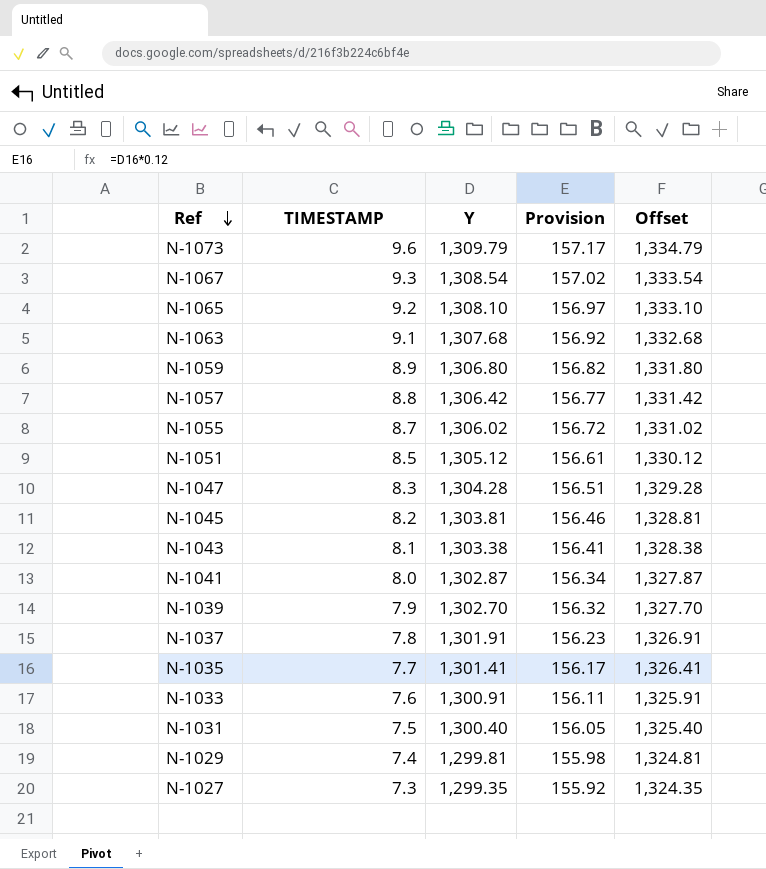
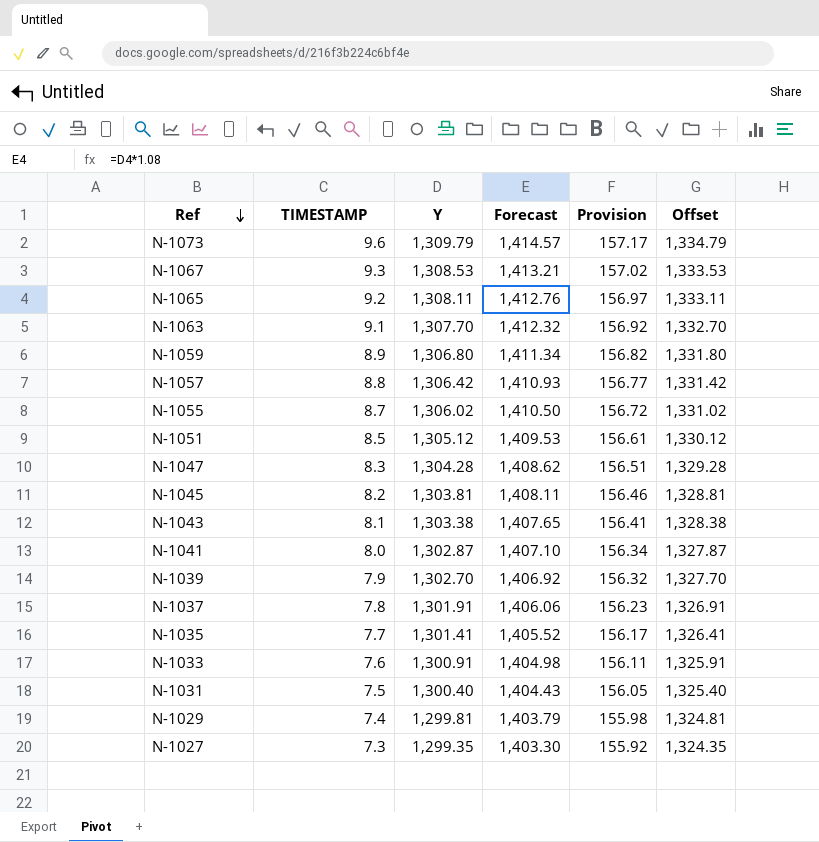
column Forecast | formula: none -> [Y] * 1.08
N-1067 | Y: 1,308.54 -> 1,308.53
N-1067 | Offset: 1,333.54 -> 1,333.53
N-1065 | Y: 1,308.10 -> 1,308.11
N-1065 | Offset: 1,333.10 -> 1,333.11
N-1063 | Y: 1,307.68 -> 1,307.70
N-1063 | Offset: 1,332.68 -> 1,332.70

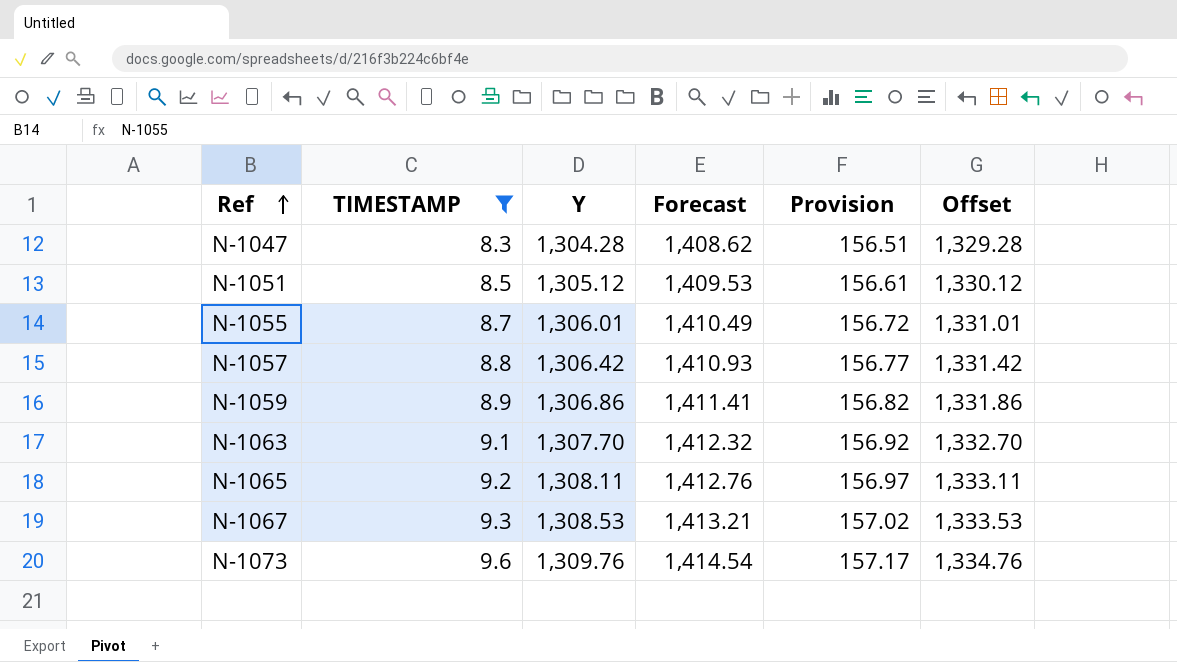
filter: none -> TIMESTAMP >= 8.3
row order: Ref descending -> Ref ascending
N-1055 | Y: 1,306.02 -> 1,306.01
N-1055 | Forecast: 1,410.50 -> 1,410.49
N-1055 | Offset: 1,331.02 -> 1,331.01
N-1059 | Y: 1,306.80 -> 1,306.86
N-1059 | Forecast: 1,411.34 -> 1,411.41
N-1059 | Offset: 1,331.80 -> 1,331.86
N-1073 | Y: 1,309.79 -> 1,309.76
N-1073 | Forecast: 1,414.57 -> 1,414.54
N-1073 | Offset: 1,334.79 -> 1,334.76

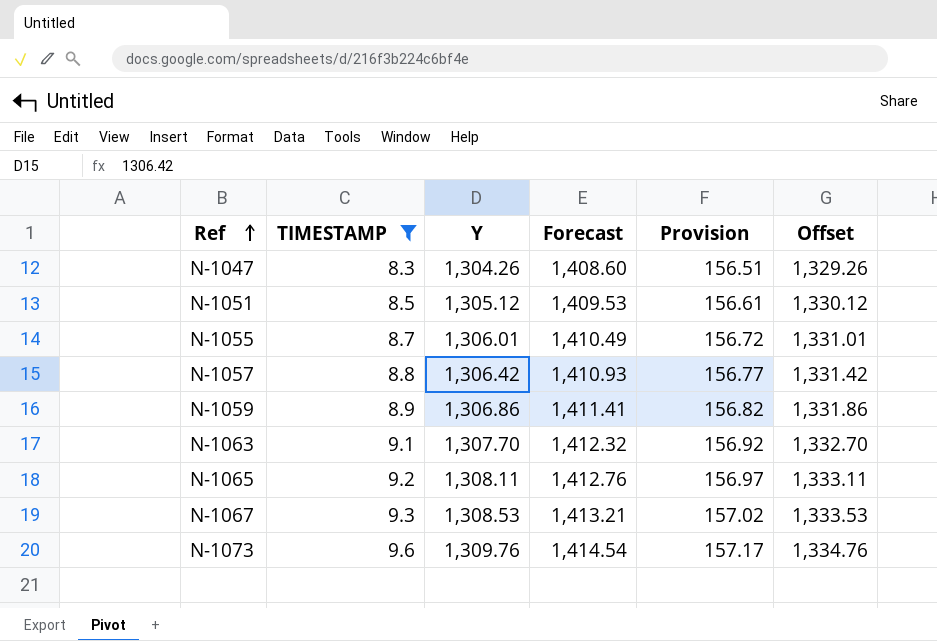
N-1047 | Y: 1,304.28 -> 1,304.26
N-1047 | Forecast: 1,408.62 -> 1,408.60
N-1047 | Offset: 1,329.28 -> 1,329.26

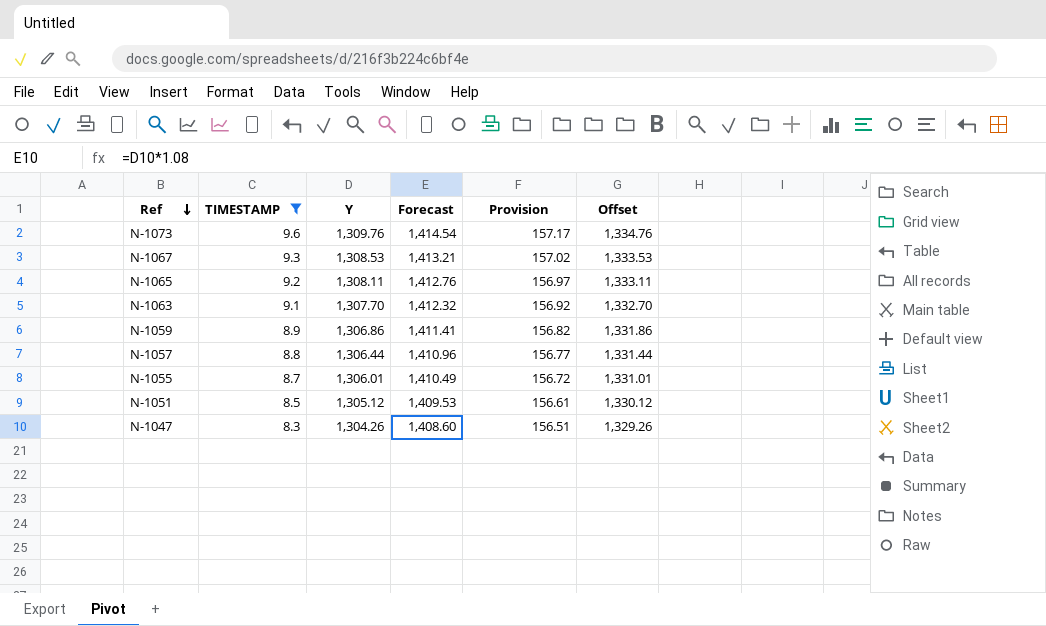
row order: Ref ascending -> Ref descending
N-1057 | Y: 1,306.42 -> 1,306.44
N-1057 | Forecast: 1,410.93 -> 1,410.96
N-1057 | Offset: 1,331.42 -> 1,331.44

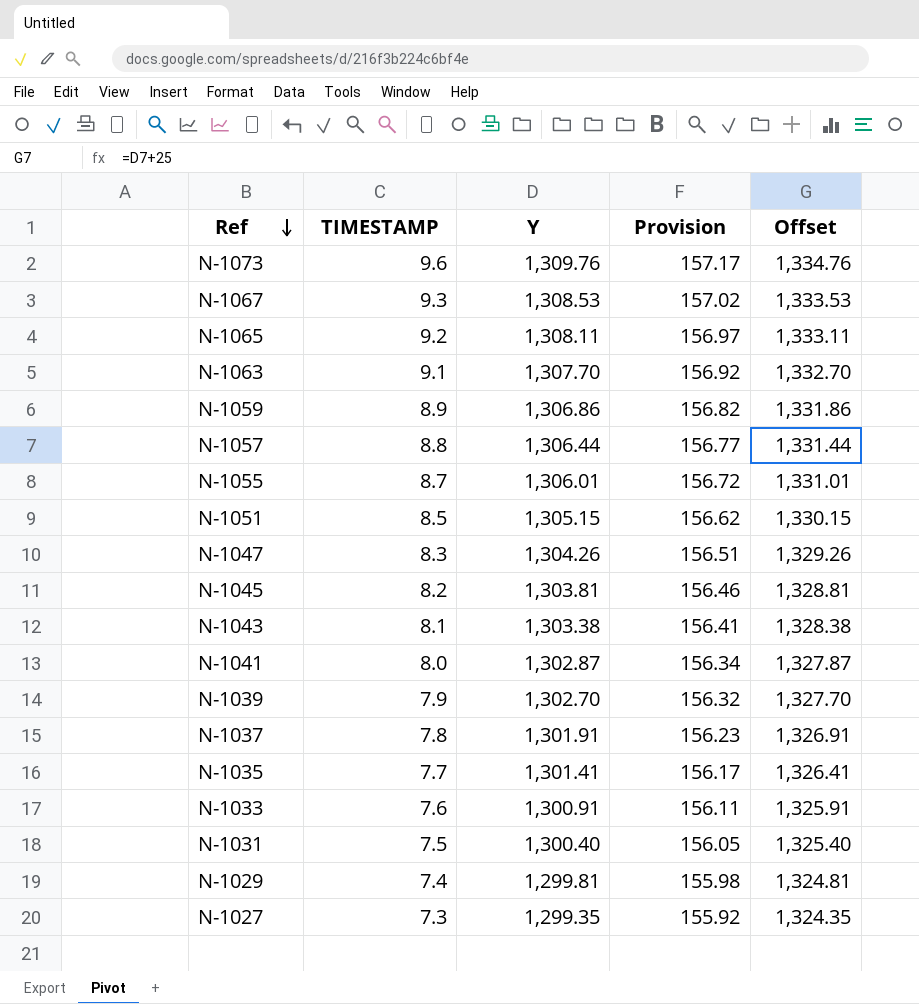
filter: TIMESTAMP >= 8.3 -> none
column Forecast | formula: [Y] * 1.08 -> none
N-1051 | Y: 1,305.12 -> 1,305.15
N-1051 | Provision: 156.61 -> 156.62
N-1051 | Offset: 1,330.12 -> 1,330.15

